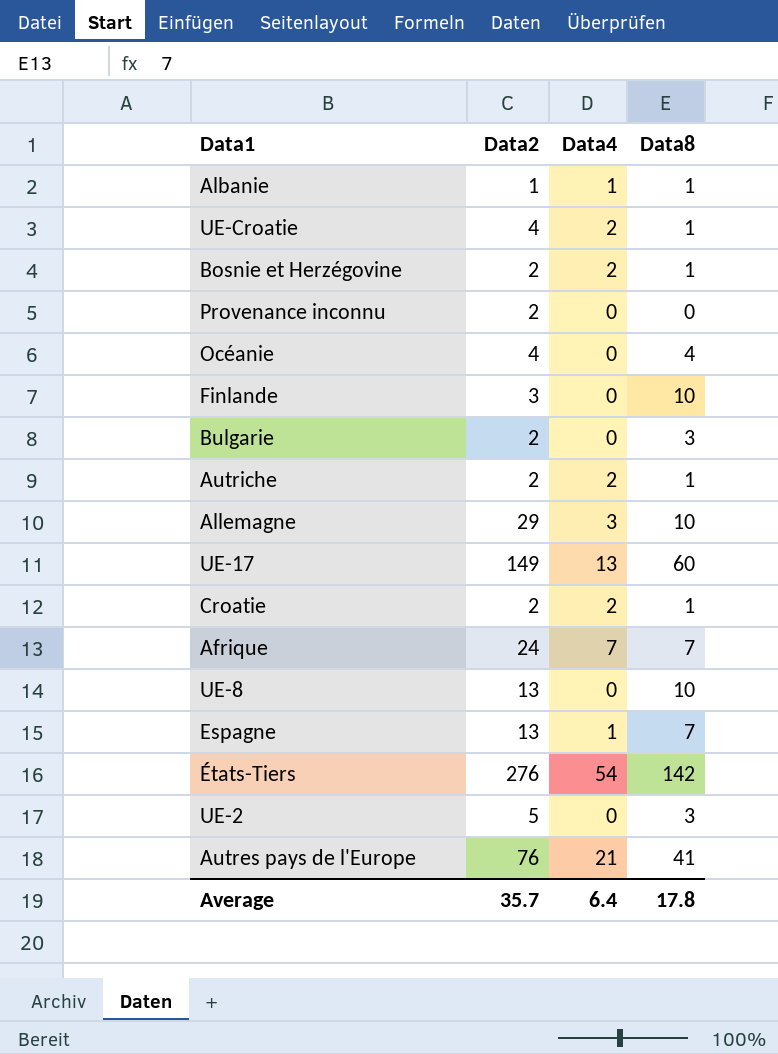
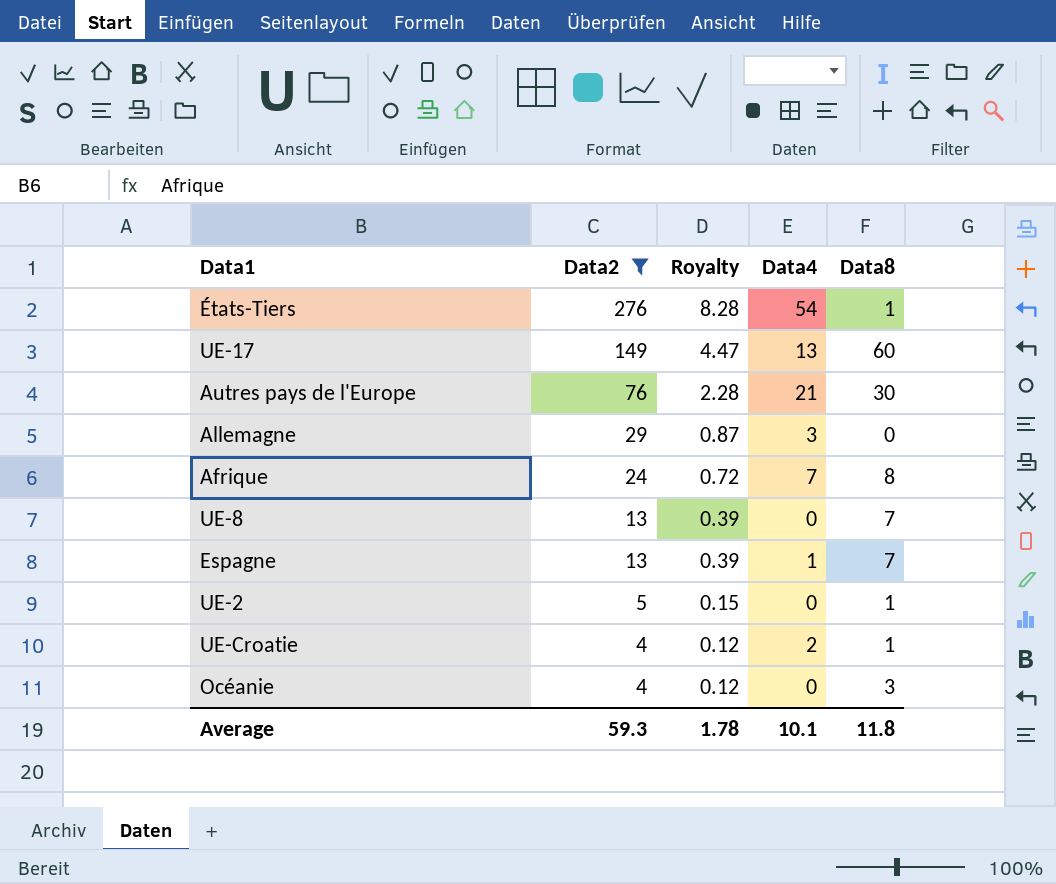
filter: none -> Data2 >= 4
row order: none -> Data2 descending
column Royalty | formula: none -> [Data2] * 0.03
États-Tiers | Data8: 142 -> 1
Autres pays de l'Europe | Data8: 41 -> 30
Allemagne | Data8: 10 -> 0
Afrique | Data8: 7 -> 8
UE-8 | Data8: 10 -> 7
UE-2 | Data8: 3 -> 1
Océanie | Data8: 4 -> 3
Average | Data2: 35.7 -> 59.3
Average | Data4: 6.4 -> 10.1
Average | Data8: 17.8 -> 11.8

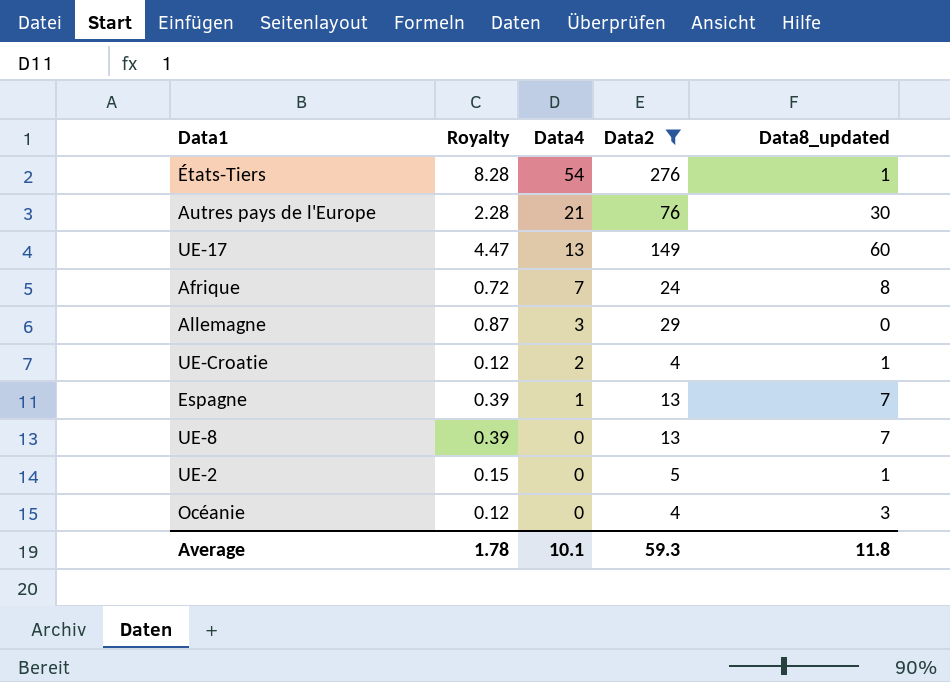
row order: Data2 descending -> Data4 descending
column Data2 | position: 2 -> 4
column name: Data8 -> Data8_updated

